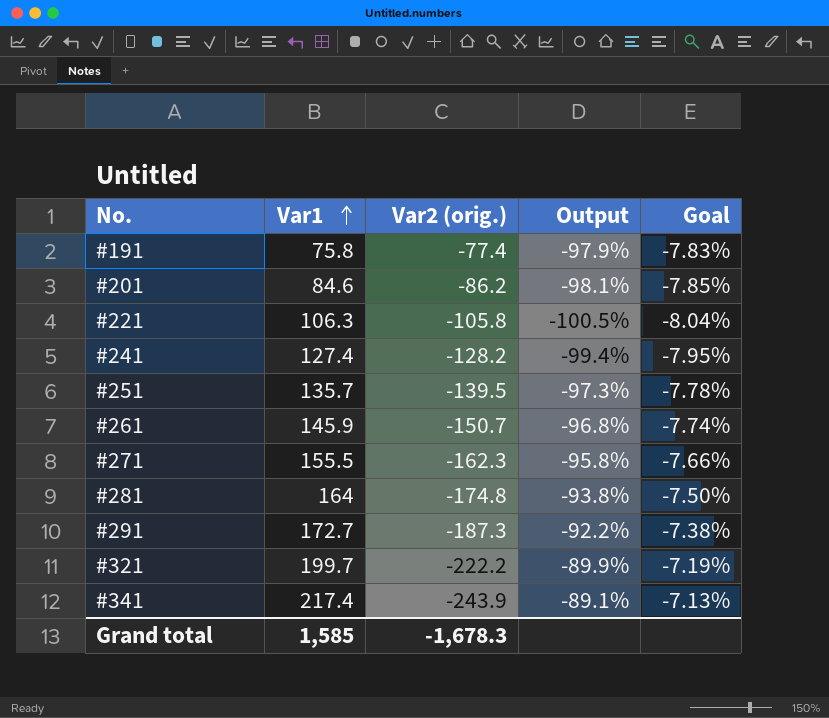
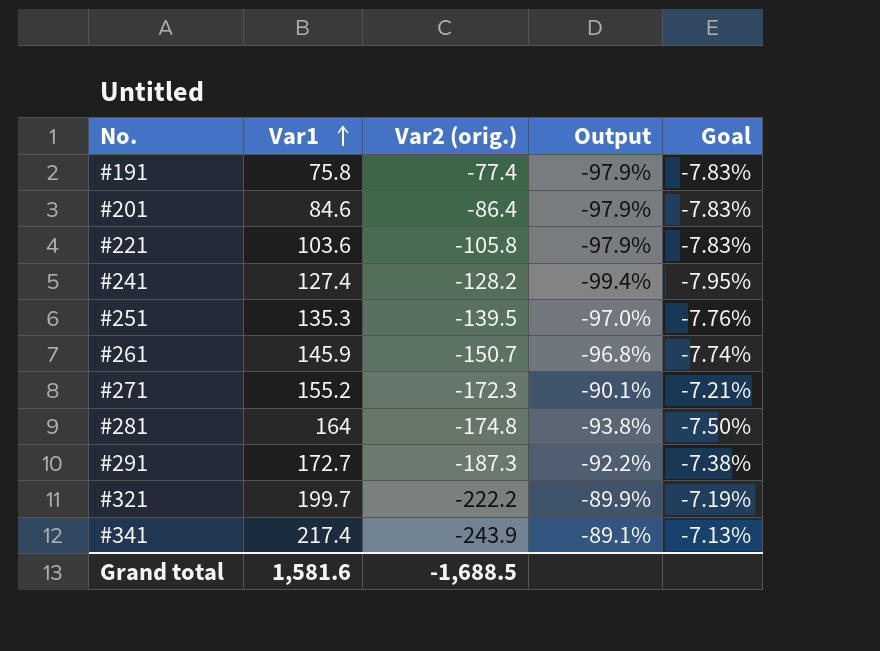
#201 | Var2 (orig.): -86.2 -> -86.4
#201 | Output: -98.1% -> -97.9%
#201 | Goal: -7.85% -> -7.83%
#221 | Var1: 106.3 -> 103.6
#221 | Output: -100.5% -> -97.9%
#221 | Goal: -8.04% -> -7.83%
#251 | Var1: 135.7 -> 135.3
#251 | Output: -97.3% -> -97.0%
#251 | Goal: -7.78% -> -7.76%
#271 | Var1: 155.5 -> 155.2
#271 | Var2 (orig.): -162.3 -> -172.3
#271 | Output: -95.8% -> -90.1%
#271 | Goal: -7.66% -> -7.21%
Grand total | Var1: 1,585 -> 1,581.6
Grand total | Var2 (orig.): -1,678.3 -> -1,688.5

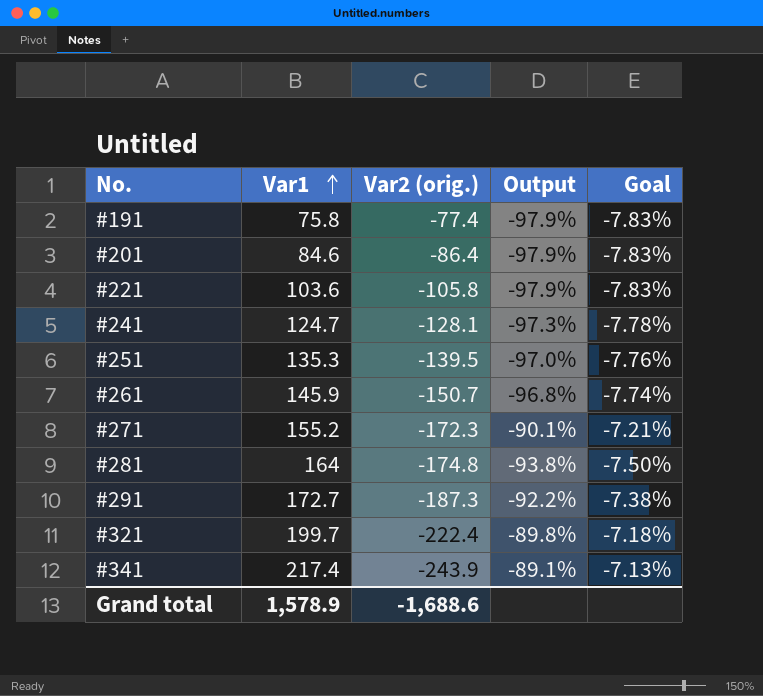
#241 | Var1: 127.4 -> 124.7
#241 | Var2 (orig.): -128.2 -> -128.1
#241 | Output: -99.4% -> -97.3%
#241 | Goal: -7.95% -> -7.78%
#321 | Var2 (orig.): -222.2 -> -222.4
#321 | Output: -89.9% -> -89.8%
#321 | Goal: -7.19% -> -7.18%
Grand total | Var1: 1,581.6 -> 1,578.9
Grand total | Var2 (orig.): -1,688.5 -> -1,688.6

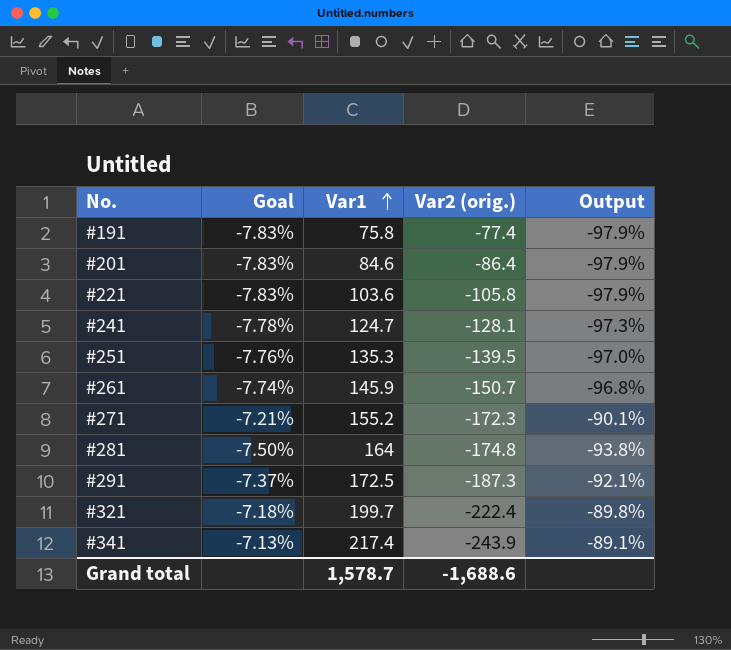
column Goal | position: 5 -> 2
#291 | Goal: -7.38% -> -7.37%
#291 | Var1: 172.7 -> 172.5
#291 | Output: -92.2% -> -92.1%
Grand total | Var1: 1,578.9 -> 1,578.7

